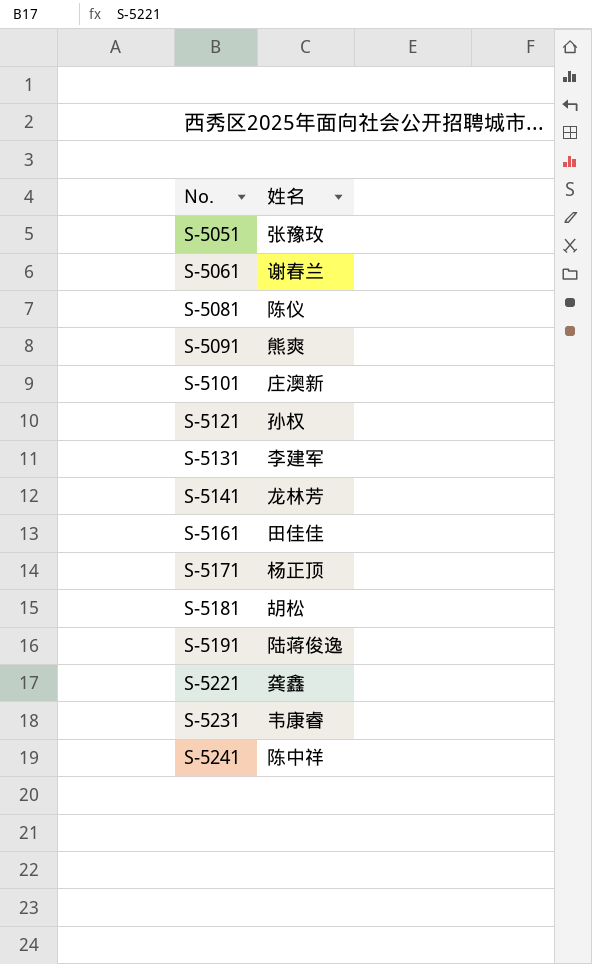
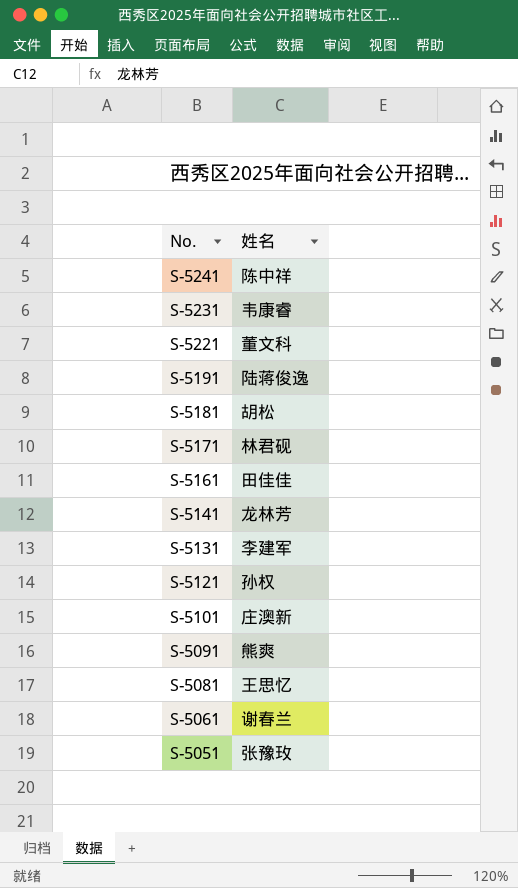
row order: No. ascending -> No. descending
S-5221 | 姓名: 龚鑫 -> 董文科
S-5171 | 姓名: 杨正顶 -> 林君砚
S-5081 | 姓名: 陈仪 -> 王思忆

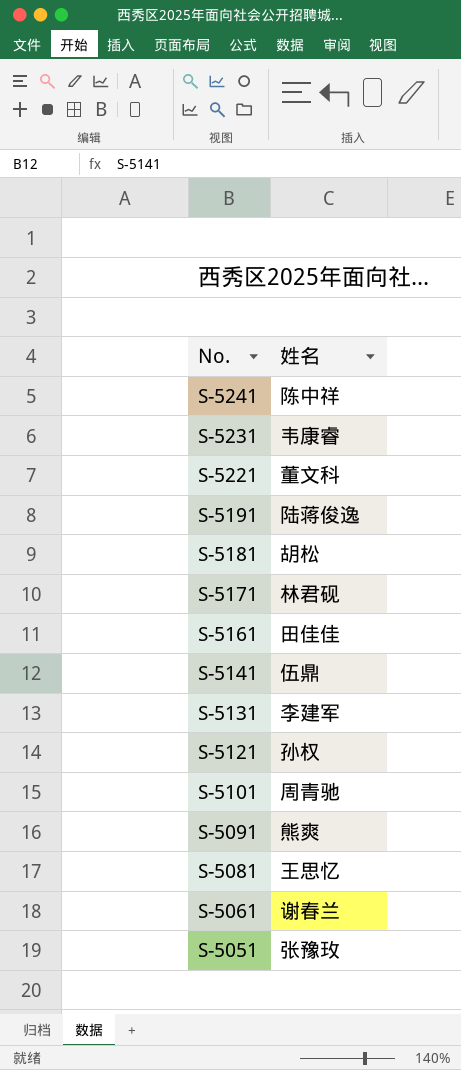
S-5141 | 姓名: 龙林芳 -> 伍鼎
S-5101 | 姓名: 庄澳新 -> 周青驰

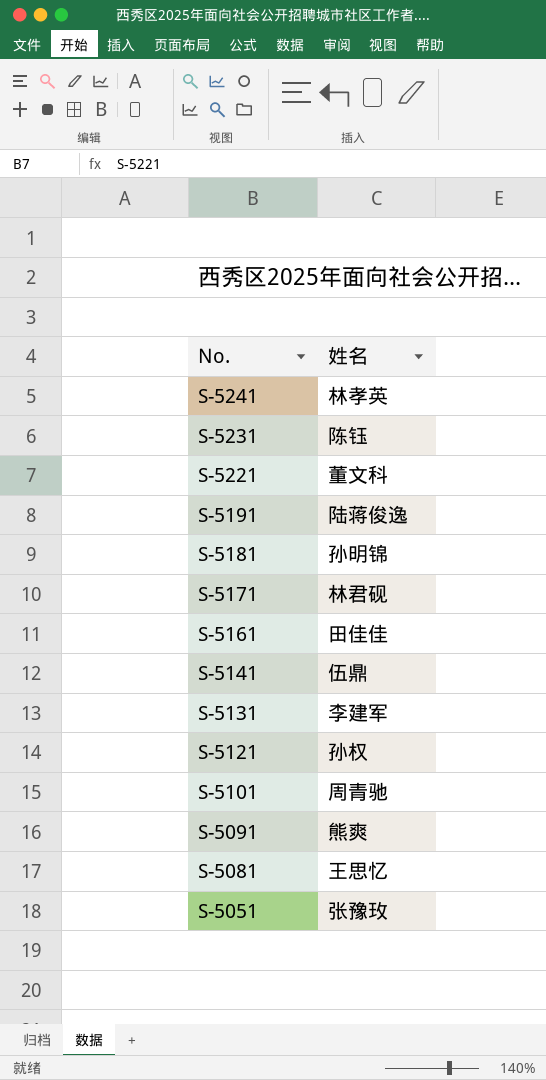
row S-5061: 谢春兰 -> none
S-5241 | 姓名: 陈中祥 -> 林孝英
S-5231 | 姓名: 韦康睿 -> 陈钰
S-5181 | 姓名: 胡松 -> 孙明锦

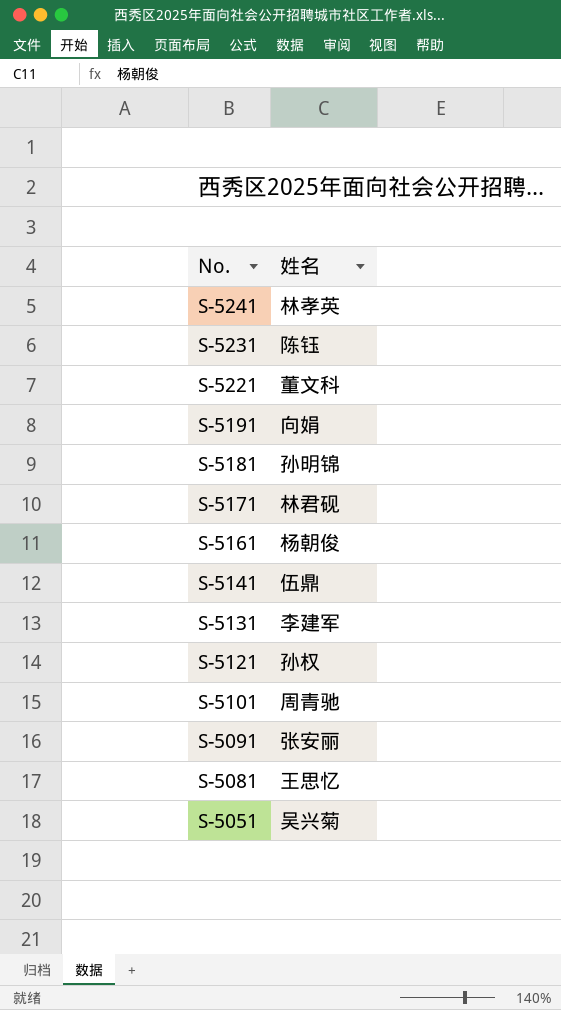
S-5191 | 姓名: 陆蒋俊逸 -> 向娟
S-5161 | 姓名: 田佳佳 -> 杨朝俊
S-5091 | 姓名: 熊爽 -> 张安丽
S-5051 | 姓名: 张豫玫 -> 吴兴菊

